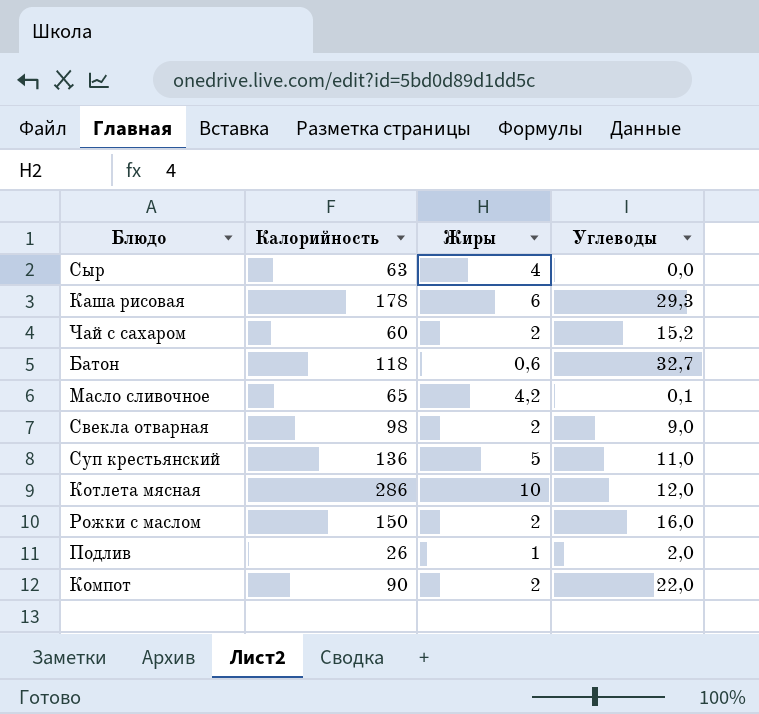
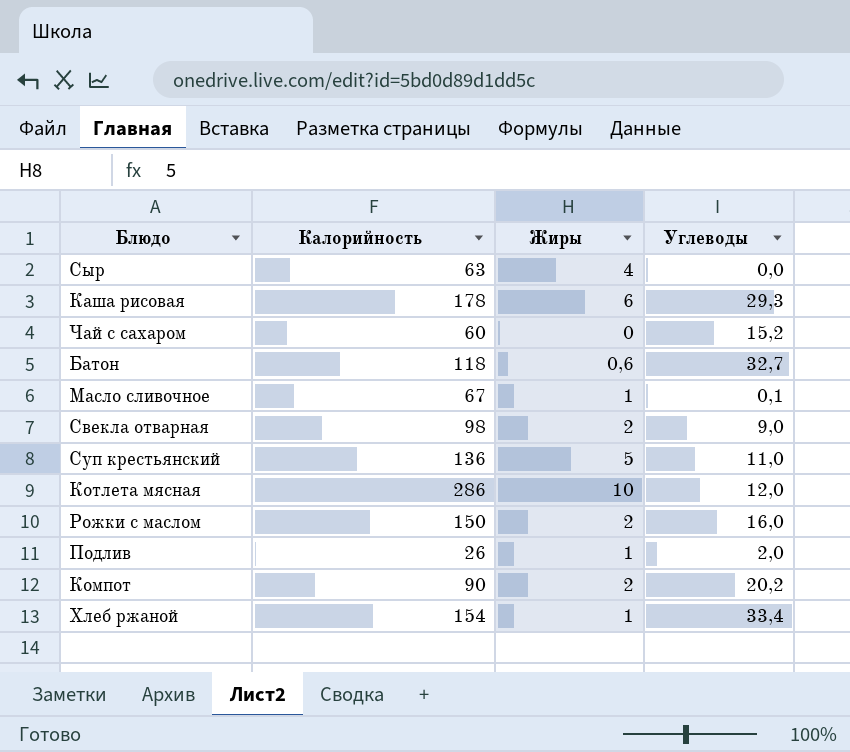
Чай с сахаром | Жиры: 2 -> 0
Масло сливочное | Калорийность: 65 -> 67
Масло сливочное | Жиры: 4,2 -> 1
Компот | Углеводы: 22,0 -> 20,2
row Хлеб ржаной: none -> 154 | 1 | 33,4

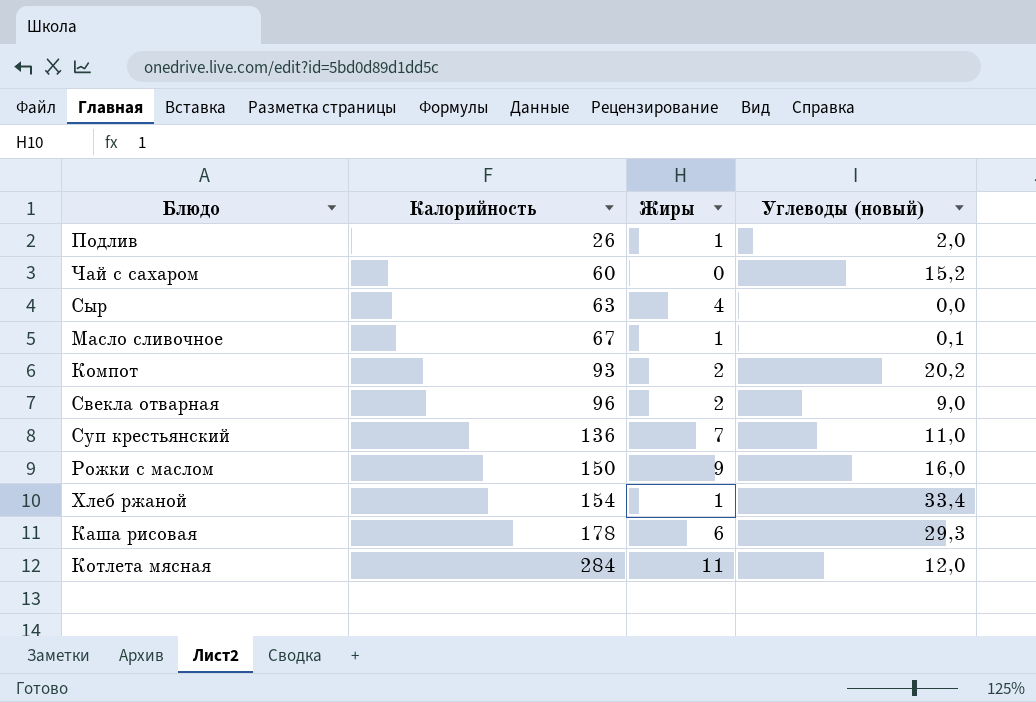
row order: none -> Калорийность ascending
column name: Углеводы -> Углеводы (новый)
row Батон: 118 | 0,6 | 32,7 -> none
Компот | Калорийность: 90 -> 93
Свекла отварная | Калорийность: 98 -> 96
Суп крестьянский | Жиры: 5 -> 7
Рожки с маслом | Жиры: 2 -> 9
Котлета мясная | Калорийность: 286 -> 284
Котлета мясная | Жиры: 10 -> 11

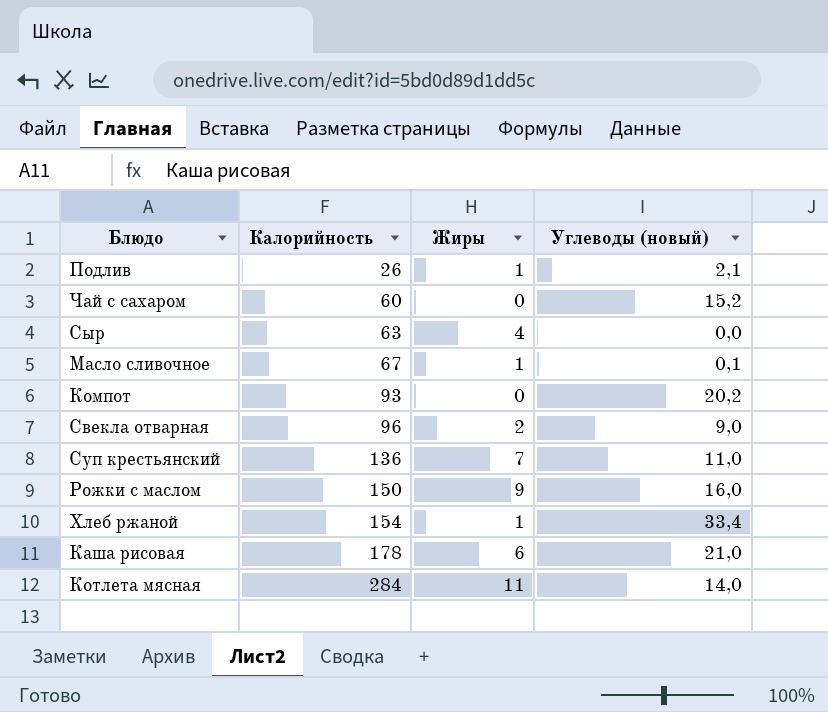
Подлив | Углеводы (новый): 2,0 -> 2,1
Компот | Жиры: 2 -> 0
Каша рисовая | Углеводы (новый): 29,3 -> 21,0
Котлета мясная | Углеводы (новый): 12,0 -> 14,0

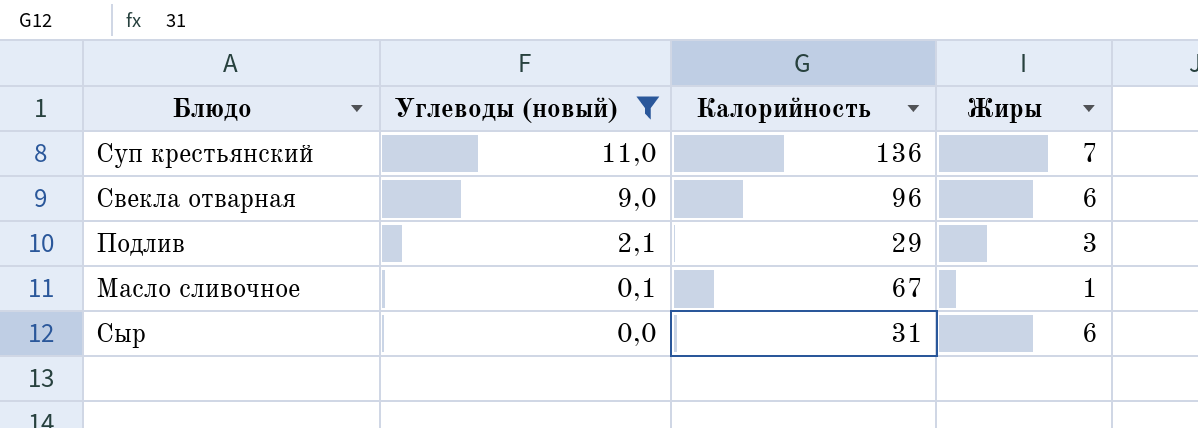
filter: none -> Углеводы (новый) <= 11,0
row order: Калорийность ascending -> Углеводы (новый) descending
column Углеводы (новый) | position: 4 -> 2
Свекла отварная | Жиры: 2 -> 6
Подлив | Калорийность: 26 -> 29
Подлив | Жиры: 1 -> 3
Сыр | Калорийность: 63 -> 31
Сыр | Жиры: 4 -> 6

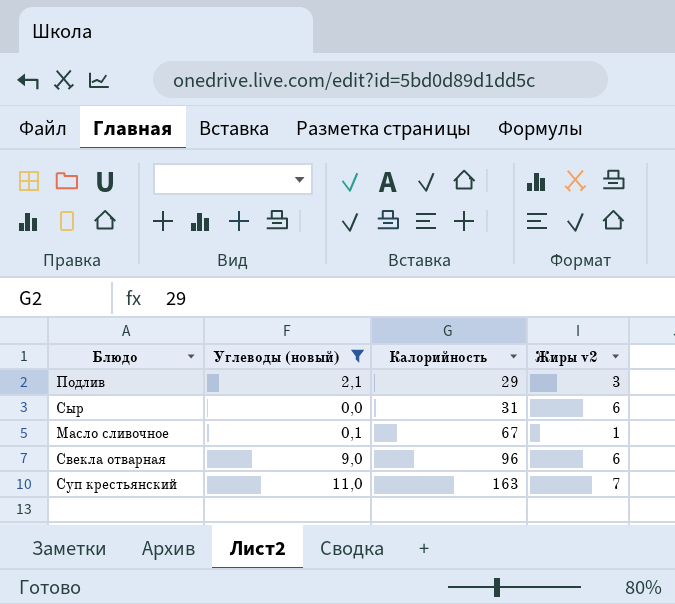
row order: Углеводы (новый) descending -> Калорийность ascending
column name: Жиры -> Жиры v2
Суп крестьянский | Калорийность: 136 -> 163

